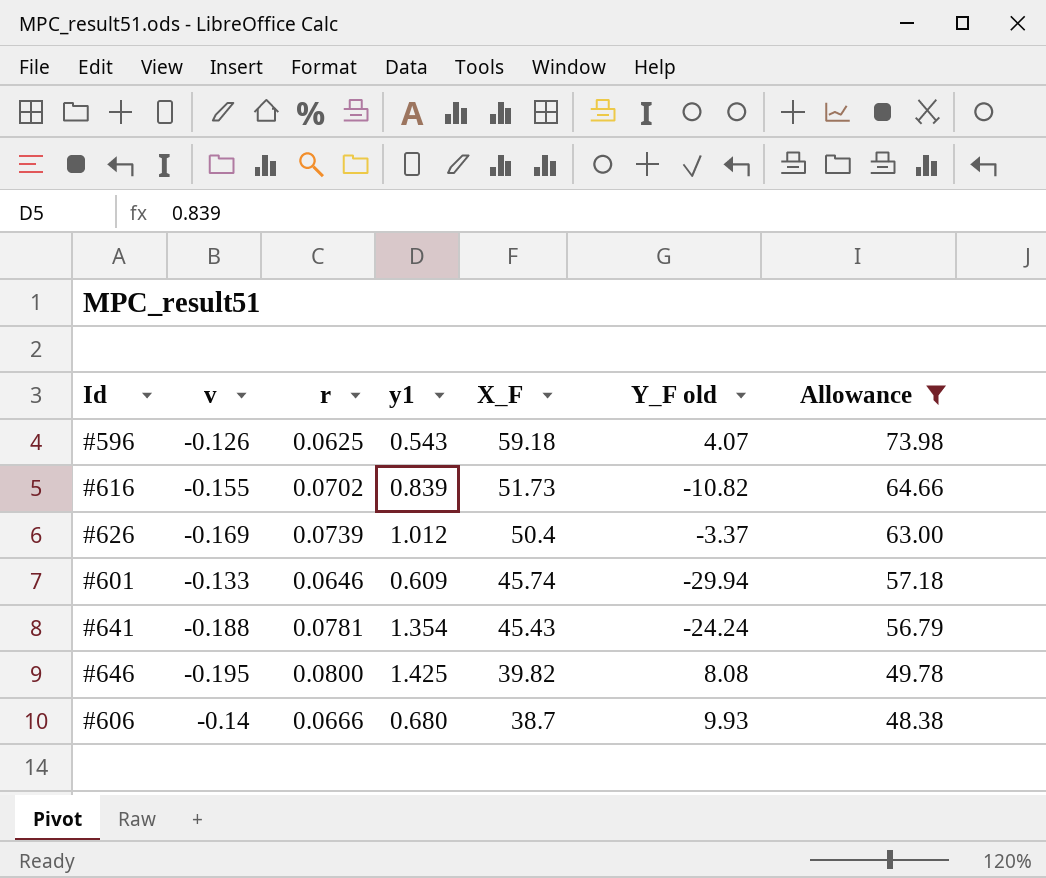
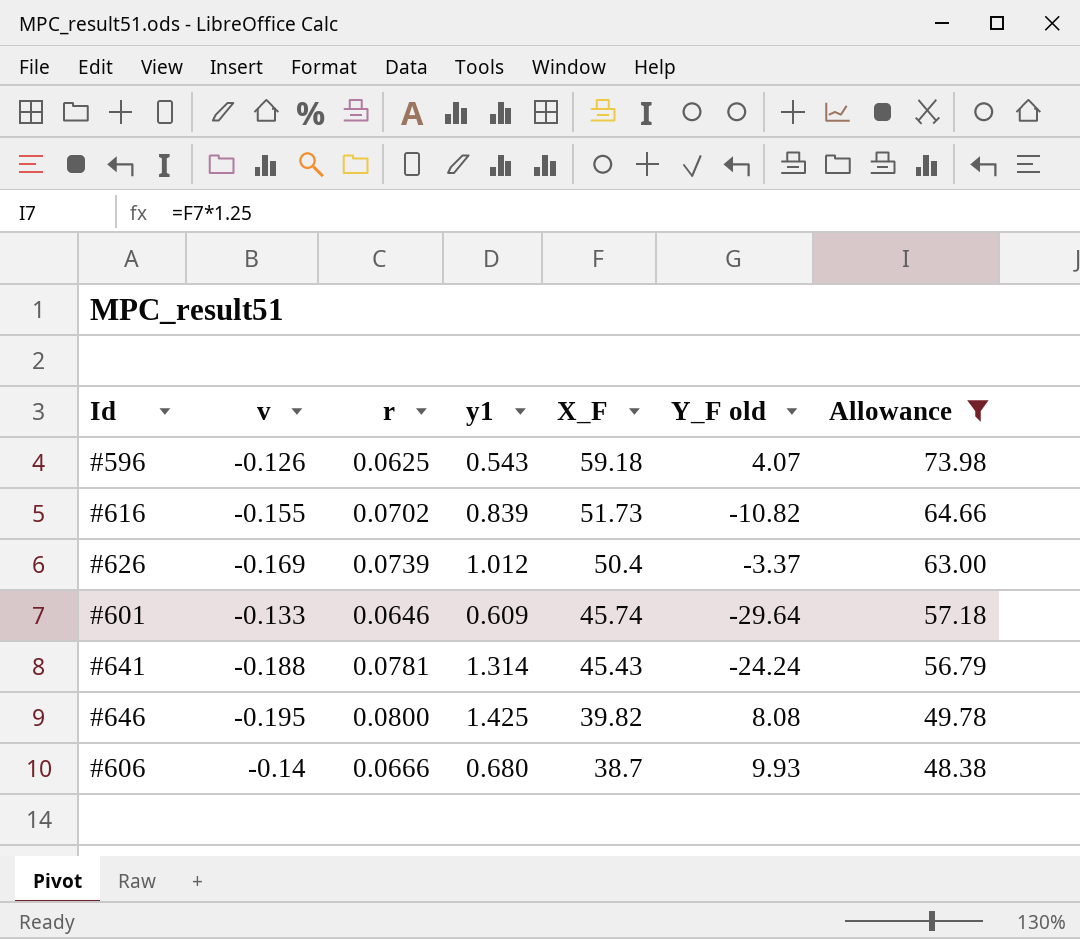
#601 | Y_F old: -29.94 -> -29.64
#641 | y1: 1.354 -> 1.314

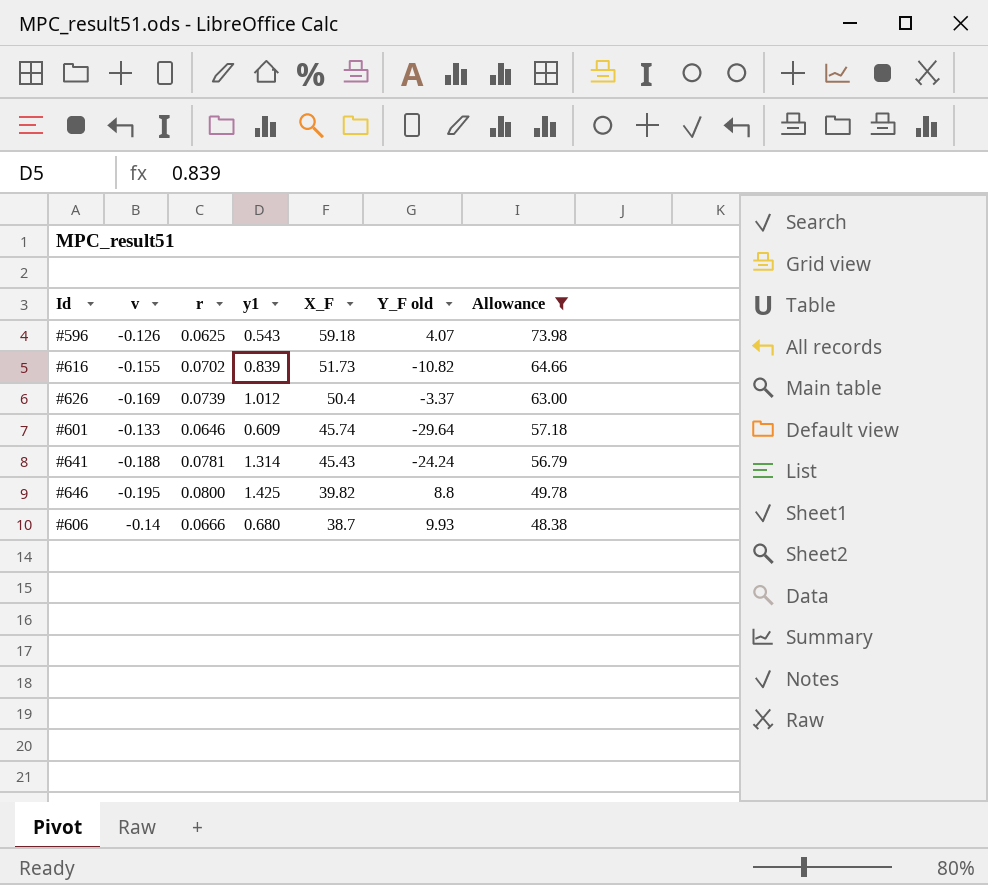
#646 | Y_F old: 8.08 -> 8.8

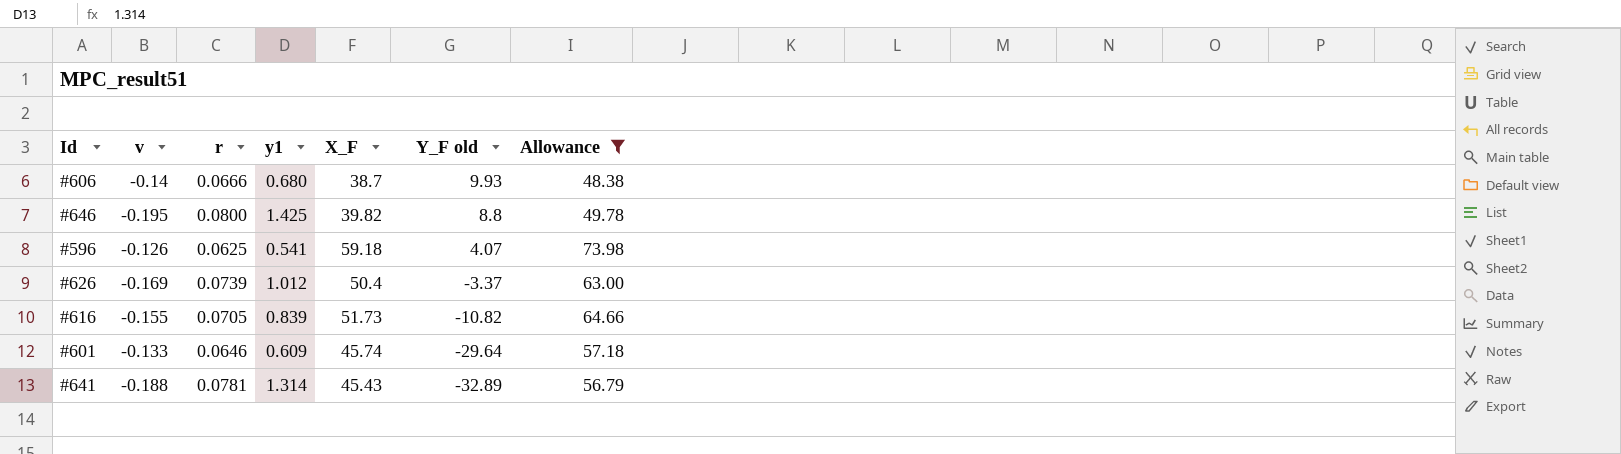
row order: X_F descending -> Y_F old descending
#596 | y1: 0.543 -> 0.541
#616 | r: 0.0702 -> 0.0705
#641 | Y_F old: -24.24 -> -32.89

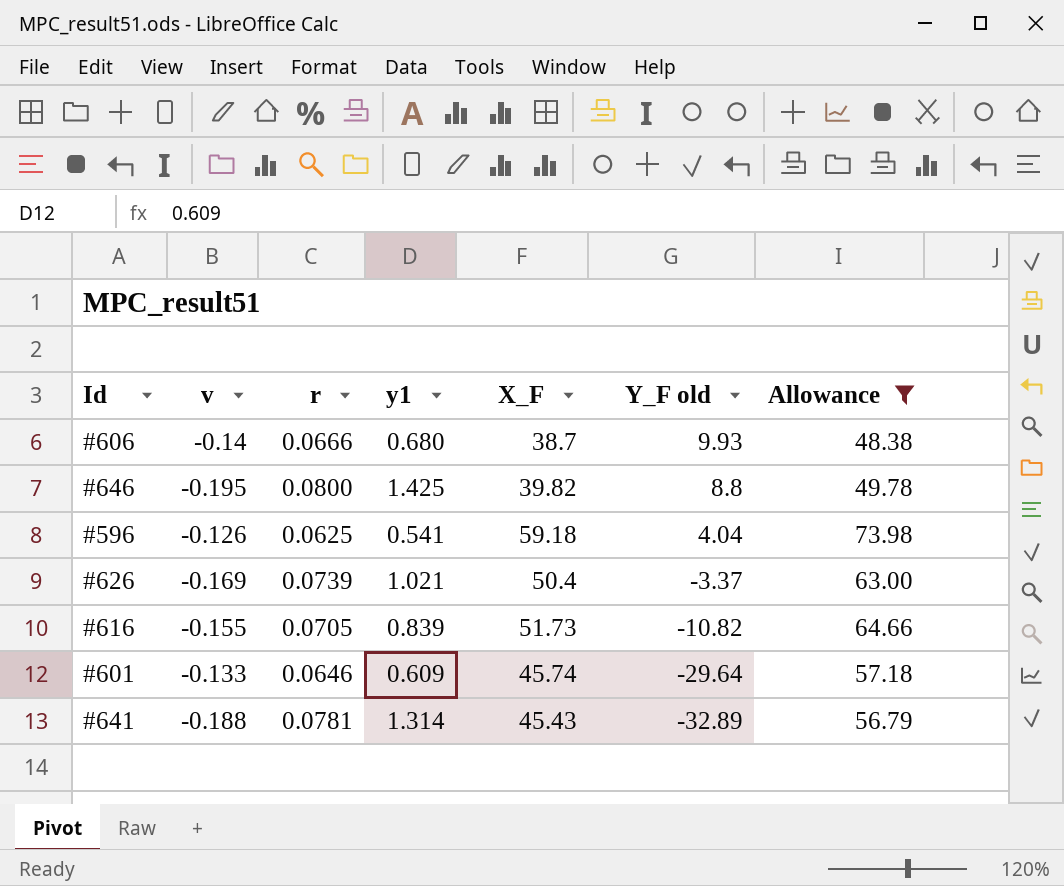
#596 | Y_F old: 4.07 -> 4.04
#626 | y1: 1.012 -> 1.021

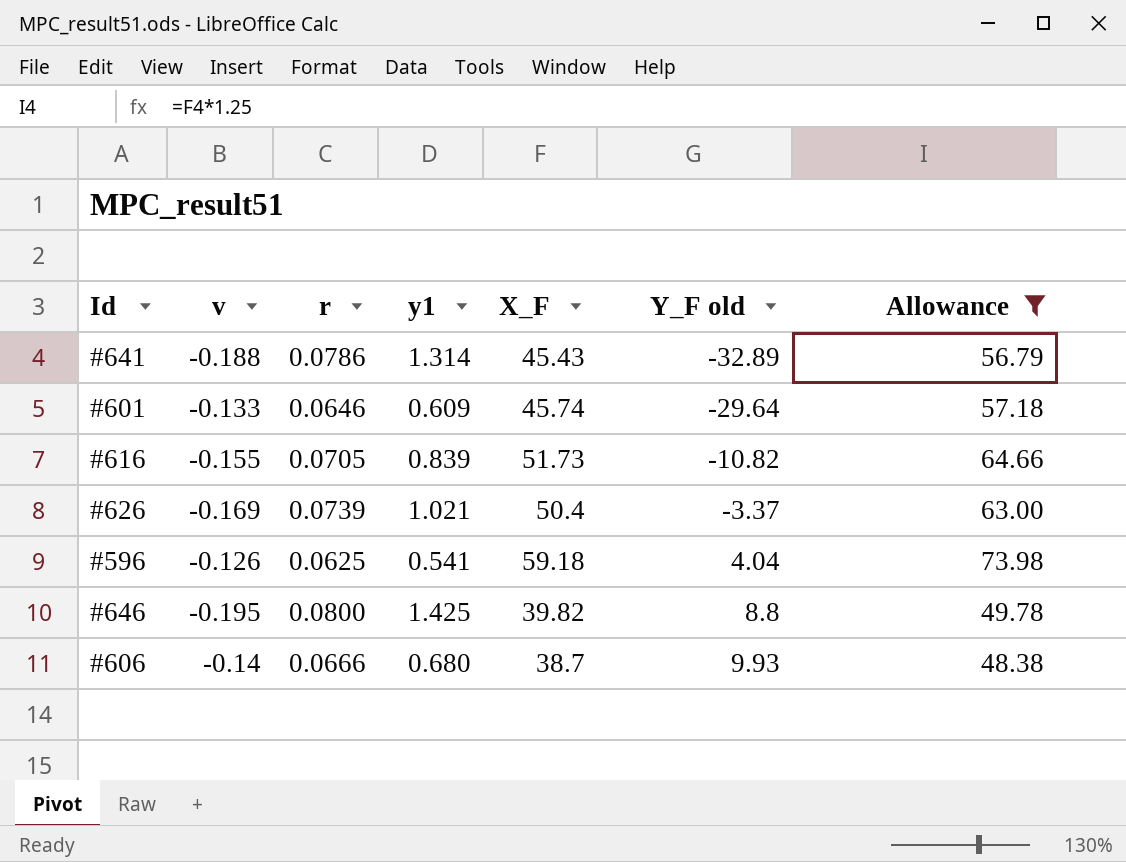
row order: Y_F old descending -> Y_F old ascending
#641 | r: 0.0781 -> 0.0786

